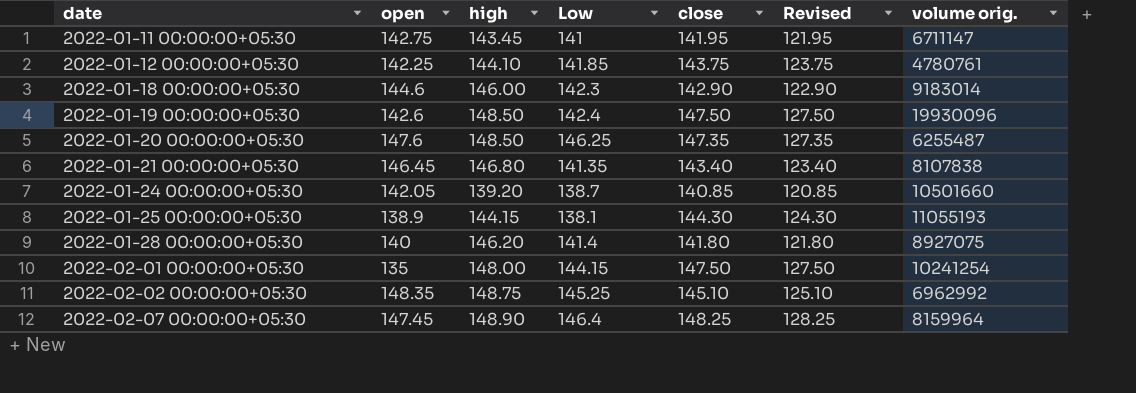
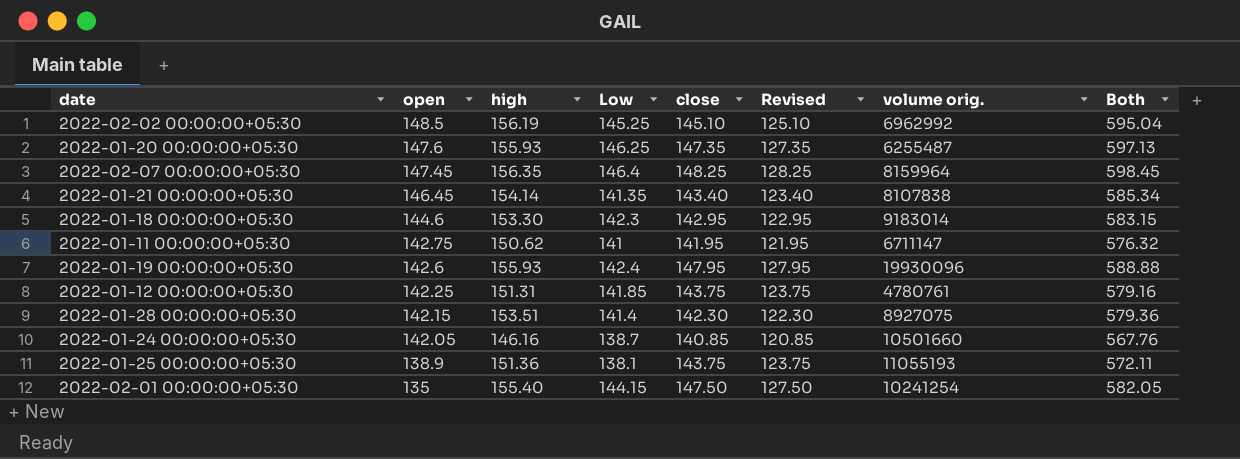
row order: date ascending -> open descending
column Both | formula: none -> [open] + [high] + [Low] + [close]
2022-02-02 00:00:00+05:30 | open: 148.35 -> 148.5
2022-02-02 00:00:00+05:30 | high: 148.75 -> 156.19
2022-01-20 00:00:00+05:30 | high: 148.50 -> 155.93
2022-02-07 00:00:00+05:30 | high: 148.90 -> 156.35
2022-01-21 00:00:00+05:30 | high: 146.80 -> 154.14
2022-01-18 00:00:00+05:30 | high: 146.00 -> 153.30
2022-01-18 00:00:00+05:30 | close: 142.90 -> 142.95
2022-01-18 00:00:00+05:30 | Revised: 122.90 -> 122.95
2022-01-11 00:00:00+05:30 | high: 143.45 -> 150.62
2022-01-19 00:00:00+05:30 | high: 148.50 -> 155.93
2022-01-19 00:00:00+05:30 | close: 147.50 -> 147.95
2022-01-19 00:00:00+05:30 | Revised: 127.50 -> 127.95
2022-01-12 00:00:00+05:30 | high: 144.10 -> 151.31
2022-01-28 00:00:00+05:30 | open: 140 -> 142.15
2022-01-28 00:00:00+05:30 | high: 146.20 -> 153.51
2022-01-28 00:00:00+05:30 | close: 141.80 -> 142.30
2022-01-28 00:00:00+05:30 | Revised: 121.80 -> 122.30
2022-01-24 00:00:00+05:30 | high: 139.20 -> 146.16
2022-01-25 00:00:00+05:30 | high: 144.15 -> 151.36
2022-01-25 00:00:00+05:30 | close: 144.30 -> 143.75
2022-01-25 00:00:00+05:30 | Revised: 124.30 -> 123.75
2022-02-01 00:00:00+05:30 | high: 148.00 -> 155.40

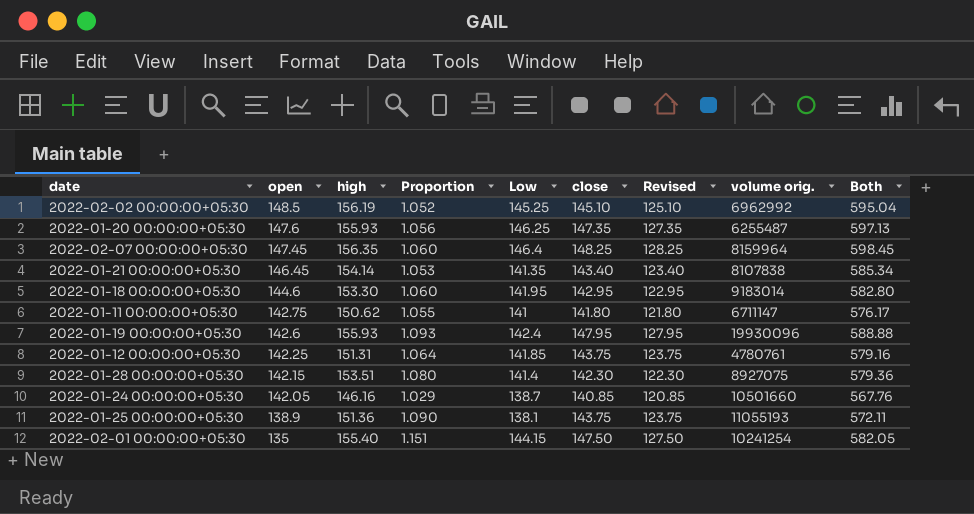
column Proportion | formula: none -> [high] / [open]
2022-01-18 00:00:00+05:30 | Low: 142.3 -> 141.95
2022-01-18 00:00:00+05:30 | Both: 583.15 -> 582.80
2022-01-11 00:00:00+05:30 | close: 141.95 -> 141.80
2022-01-11 00:00:00+05:30 | Revised: 121.95 -> 121.80
2022-01-11 00:00:00+05:30 | Both: 576.32 -> 576.17

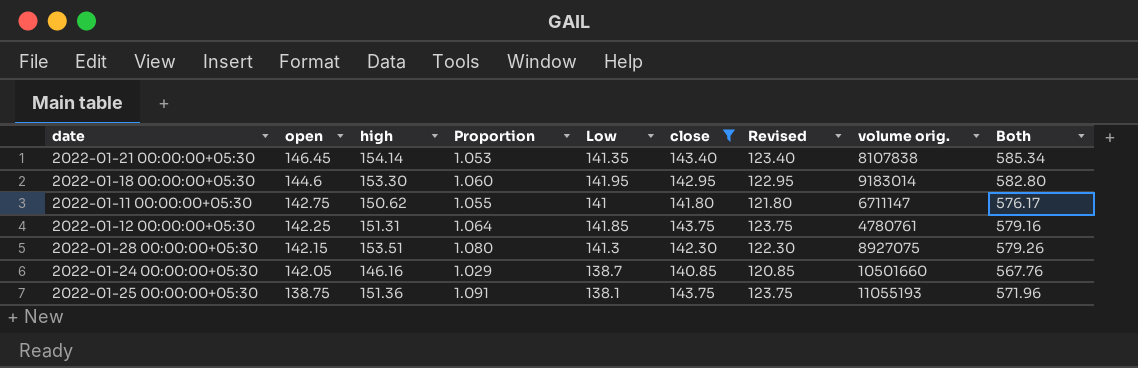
filter: none -> close <= 143.75
2022-01-28 00:00:00+05:30 | Low: 141.4 -> 141.3
2022-01-28 00:00:00+05:30 | Both: 579.36 -> 579.26
2022-01-25 00:00:00+05:30 | open: 138.9 -> 138.75
2022-01-25 00:00:00+05:30 | Proportion: 1.090 -> 1.091
2022-01-25 00:00:00+05:30 | Both: 572.11 -> 571.96

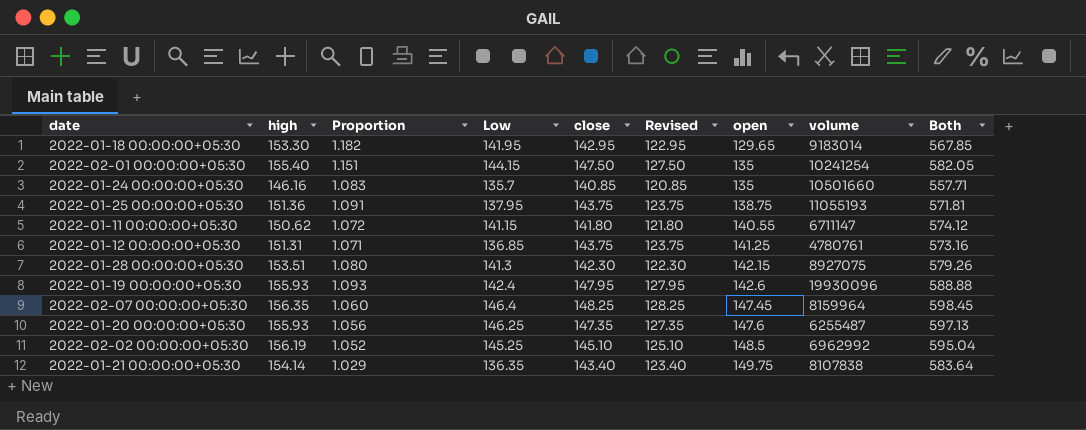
filter: close <= 143.75 -> none
row order: open descending -> open ascending
column open | position: 2 -> 7
column name: volume orig. -> volume
2022-01-18 00:00:00+05:30 | Proportion: 1.060 -> 1.182
2022-01-18 00:00:00+05:30 | open: 144.6 -> 129.65
2022-01-18 00:00:00+05:30 | Both: 582.80 -> 567.85
2022-01-24 00:00:00+05:30 | Proportion: 1.029 -> 1.083
2022-01-24 00:00:00+05:30 | Low: 138.7 -> 135.7
2022-01-24 00:00:00+05:30 | open: 142.05 -> 135
2022-01-24 00:00:00+05:30 | Both: 567.76 -> 557.71
2022-01-25 00:00:00+05:30 | Low: 138.1 -> 137.95
2022-01-25 00:00:00+05:30 | Both: 571.96 -> 571.81
2022-01-11 00:00:00+05:30 | Proportion: 1.055 -> 1.072
2022-01-11 00:00:00+05:30 | Low: 141 -> 141.15
2022-01-11 00:00:00+05:30 | open: 142.75 -> 140.55
2022-01-11 00:00:00+05:30 | Both: 576.17 -> 574.12
2022-01-12 00:00:00+05:30 | Proportion: 1.064 -> 1.071
2022-01-12 00:00:00+05:30 | Low: 141.85 -> 136.85
2022-01-12 00:00:00+05:30 | open: 142.25 -> 141.25
2022-01-12 00:00:00+05:30 | Both: 579.16 -> 573.16
2022-01-21 00:00:00+05:30 | Proportion: 1.053 -> 1.029
2022-01-21 00:00:00+05:30 | Low: 141.35 -> 136.35
2022-01-21 00:00:00+05:30 | open: 146.45 -> 149.75
2022-01-21 00:00:00+05:30 | Both: 585.34 -> 583.64

